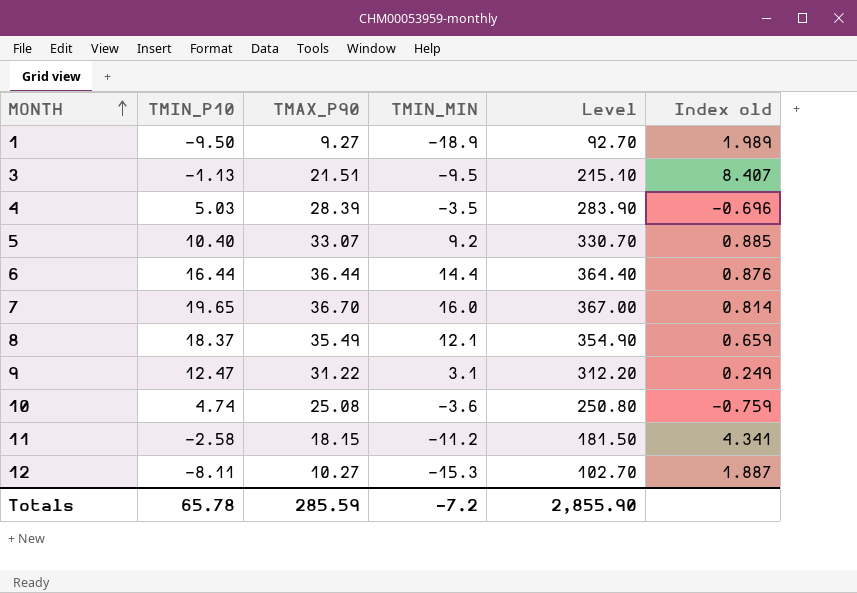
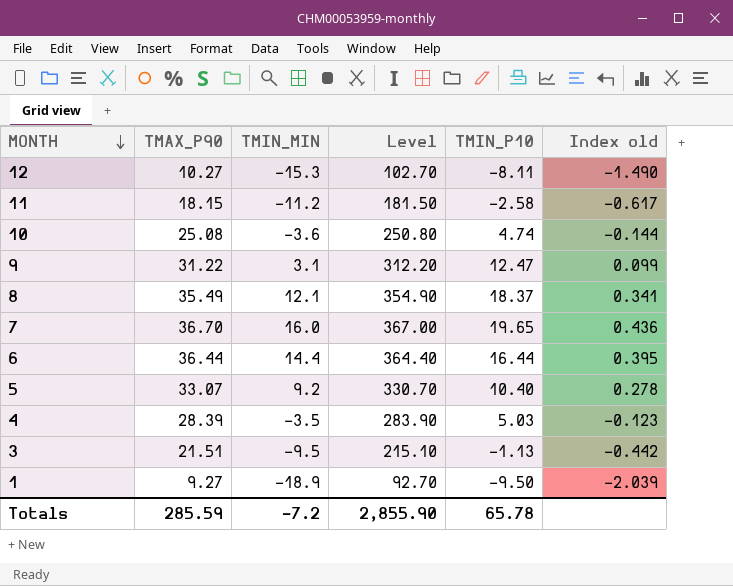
row order: MONTH ascending -> MONTH descending
column TMIN_P10 | position: 2 -> 5
column Index old | formula: [TMIN_MIN] / [TMIN_P10] -> [TMIN_MIN] / [TMAX_P90]

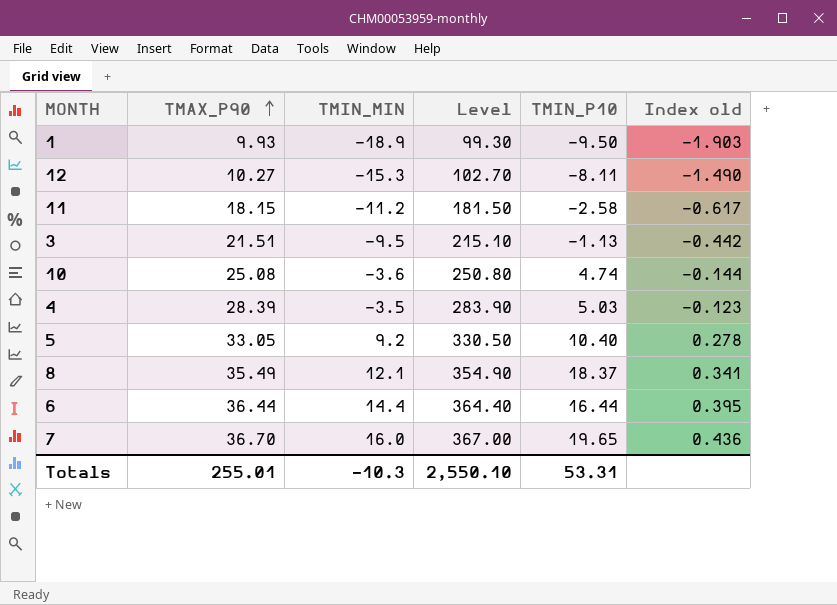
row order: MONTH descending -> TMAX_P90 ascending
row 9: 31.22 | 3.1 | 312.20 | 12.47 | 0.099 -> none
1 | TMAX_P90: 9.27 -> 9.93
1 | Level: 92.70 -> 99.30
1 | Index old: -2.039 -> -1.903
5 | TMAX_P90: 33.07 -> 33.05
5 | Level: 330.70 -> 330.50
Totals | TMAX_P90: 285.59 -> 255.01
Totals | TMIN_MIN: -7.2 -> -10.3
Totals | Level: 2,855.90 -> 2,550.10
Totals | TMIN_P10: 65.78 -> 53.31

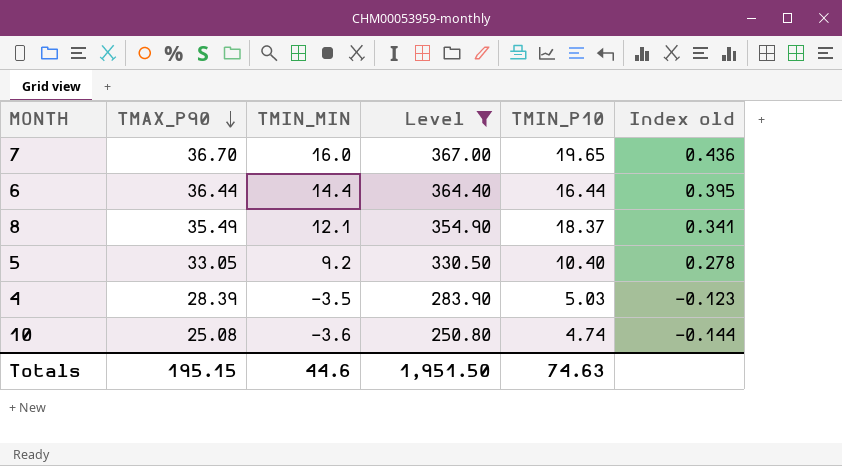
filter: none -> Level >= 250.80
row order: TMAX_P90 ascending -> TMAX_P90 descending
Totals | TMAX_P90: 255.01 -> 195.15
Totals | TMIN_MIN: -10.3 -> 44.6
Totals | Level: 2,550.10 -> 1,951.50
Totals | TMIN_P10: 53.31 -> 74.63

